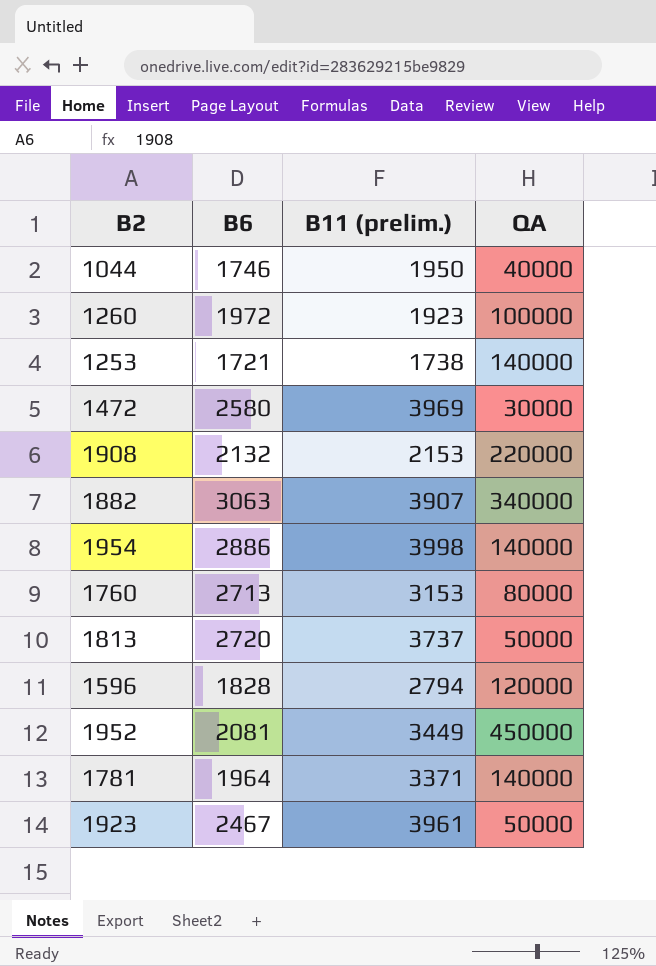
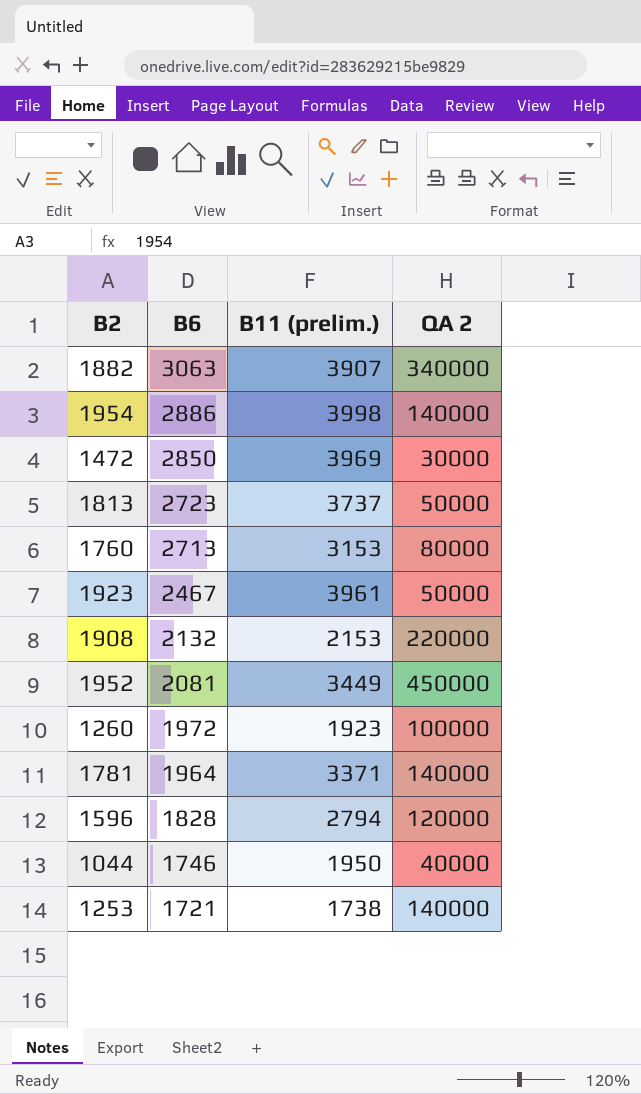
row order: none -> B6 descending
column name: QA -> QA 2
1472 | B6: 2580 -> 2850
1813 | B6: 2720 -> 2723

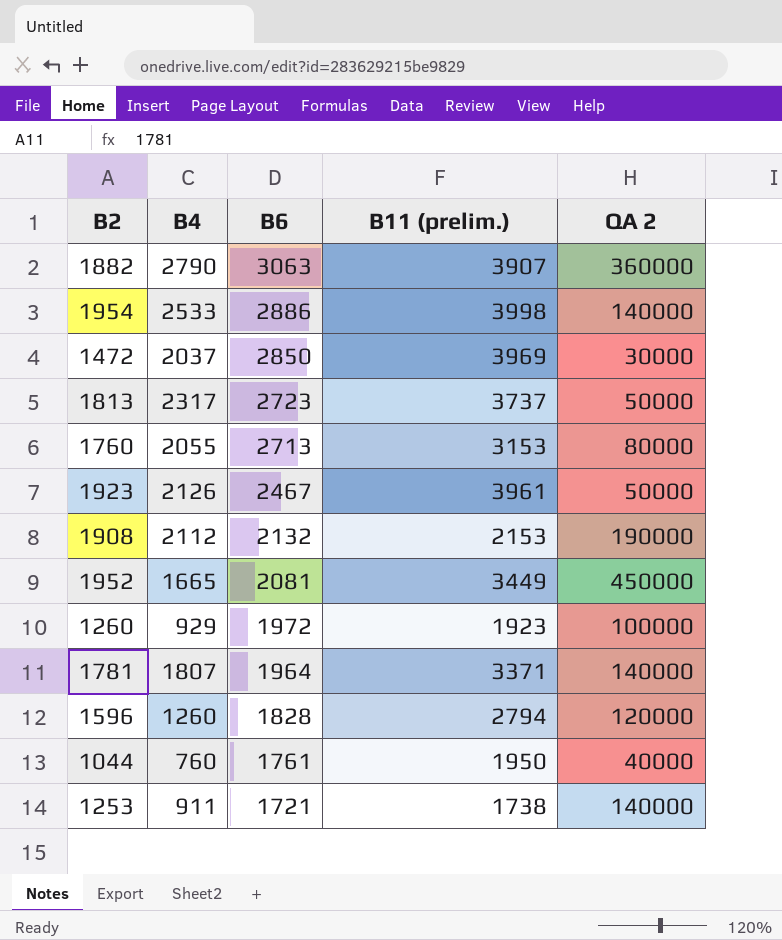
column B4 | position: none -> 2
1882 | QA 2: 340000 -> 360000
1908 | QA 2: 220000 -> 190000
1044 | B6: 1746 -> 1761

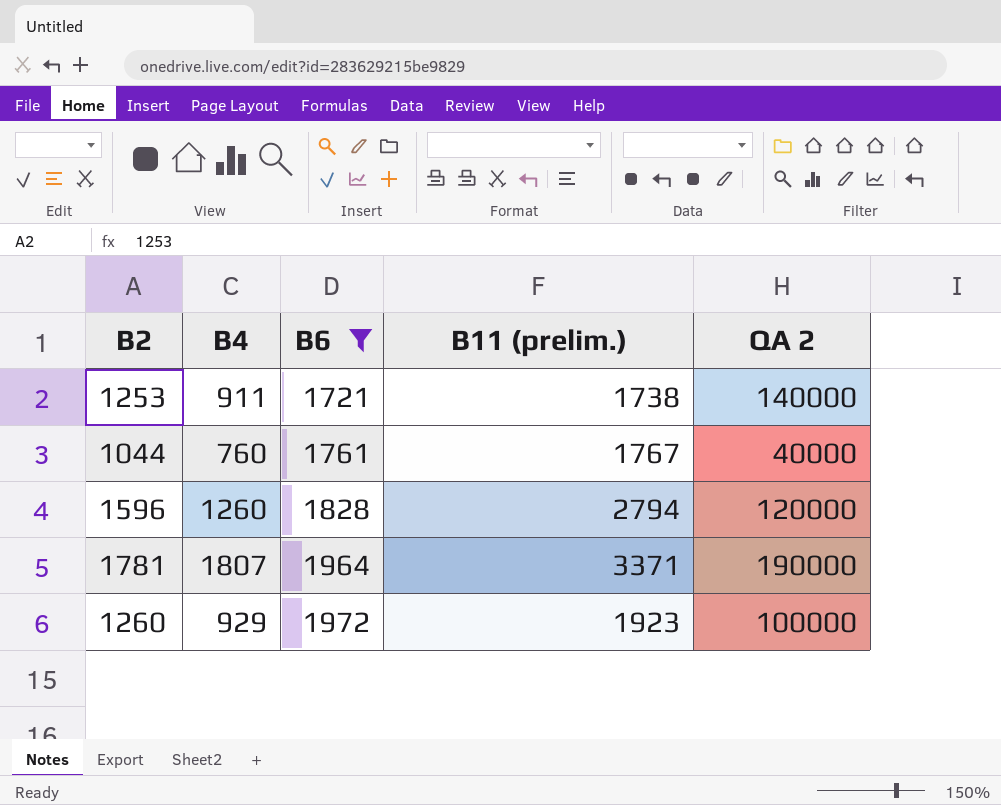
filter: none -> B6 <= 1972
row order: B6 descending -> B6 ascending
1044 | B11 (prelim.): 1950 -> 1767
1781 | QA 2: 140000 -> 190000

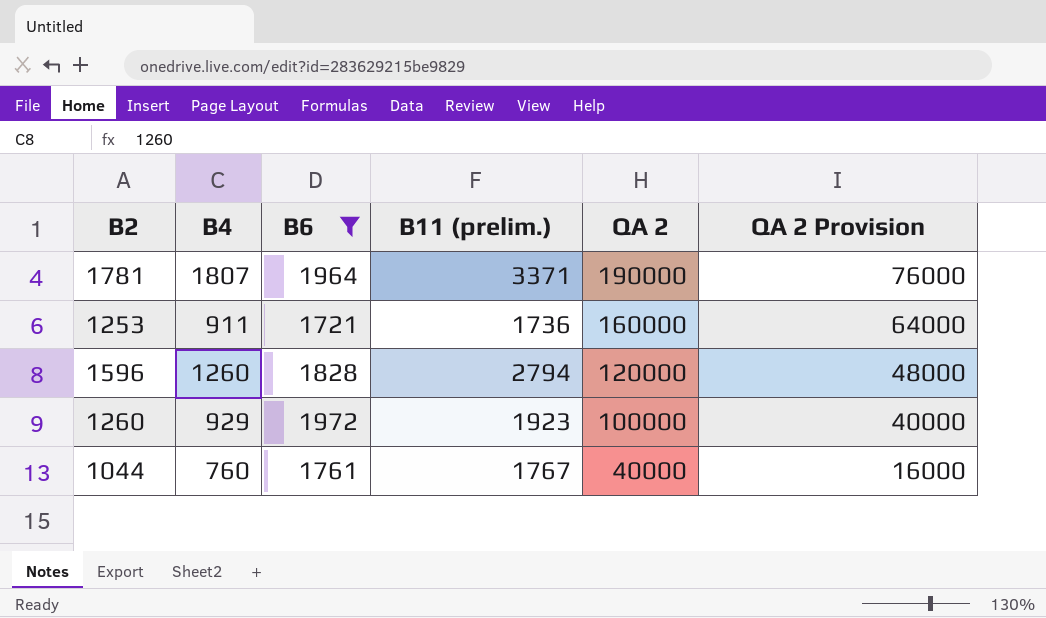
row order: B6 ascending -> QA 2 descending
column QA 2 Provision | formula: none -> [QA 2] * 0.4
1253 | B11 (prelim.): 1738 -> 1736
1253 | QA 2: 140000 -> 160000

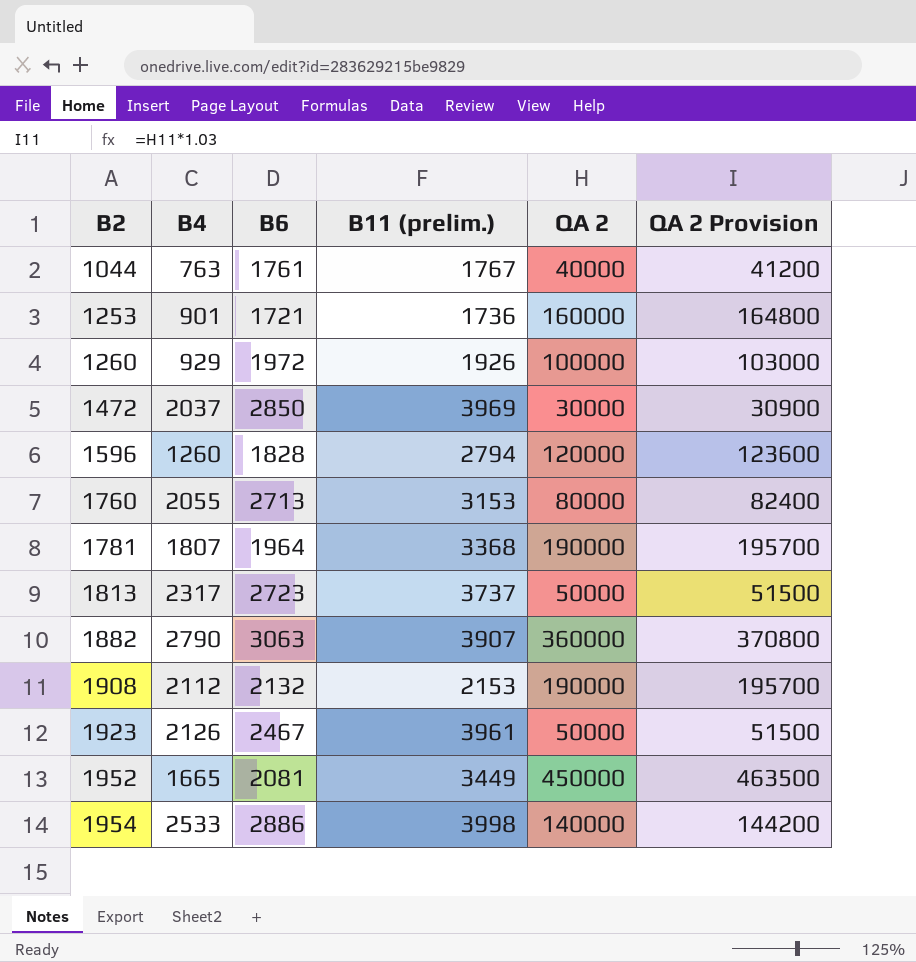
filter: B6 <= 1972 -> none
row order: QA 2 descending -> B2 ascending
column QA 2 Provision | formula: [QA 2] * 0.4 -> [QA 2] * 1.03
1044 | B4: 760 -> 763
1253 | B4: 911 -> 901
1260 | B11 (prelim.): 1923 -> 1926
1781 | B11 (prelim.): 3371 -> 3368

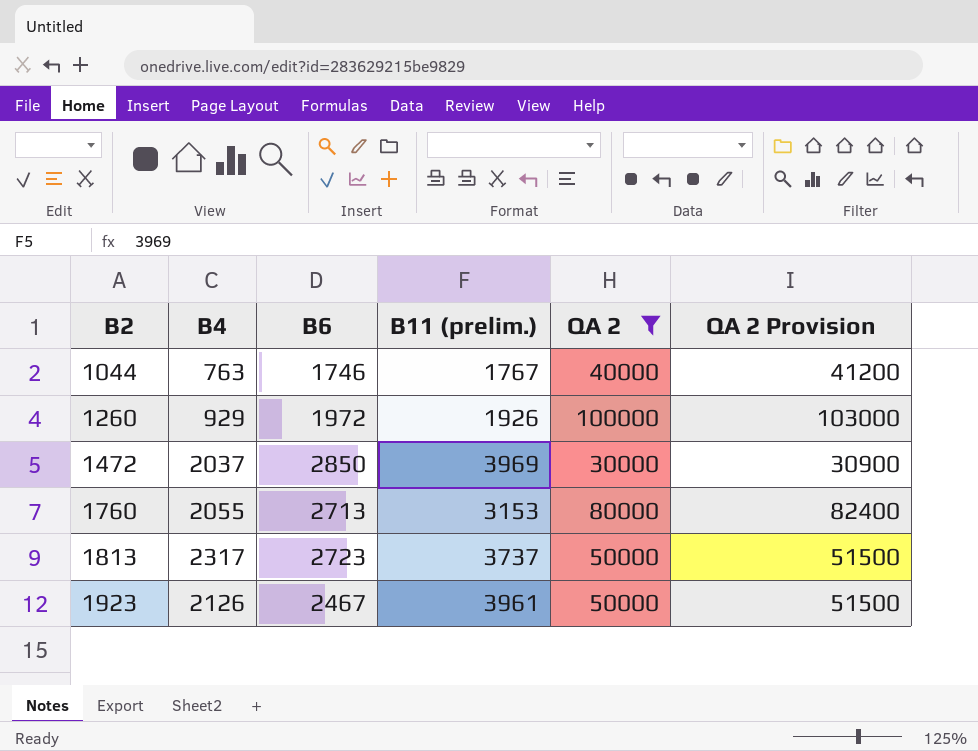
filter: none -> QA 2 <= 100000
1044 | B6: 1761 -> 1746

